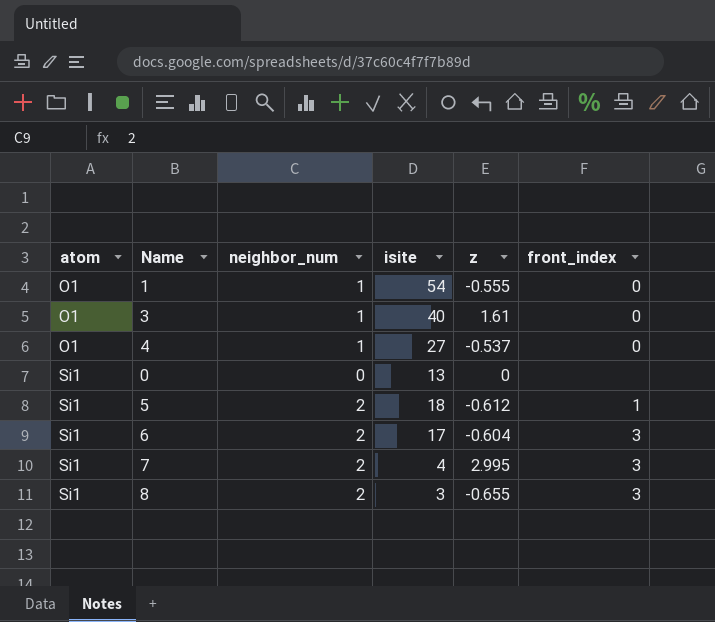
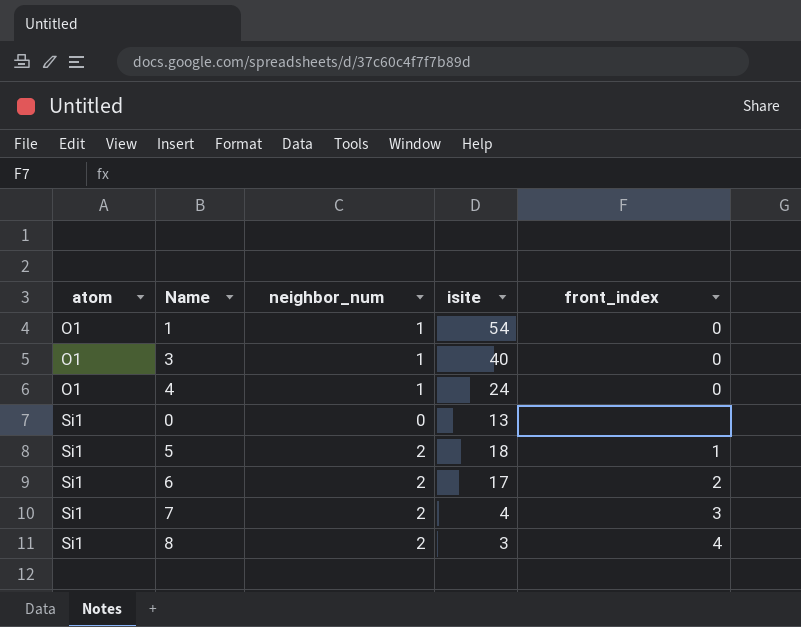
column z | position: 5 -> none
4 | isite: 27 -> 24
6 | front_index: 3 -> 2
8 | front_index: 3 -> 4

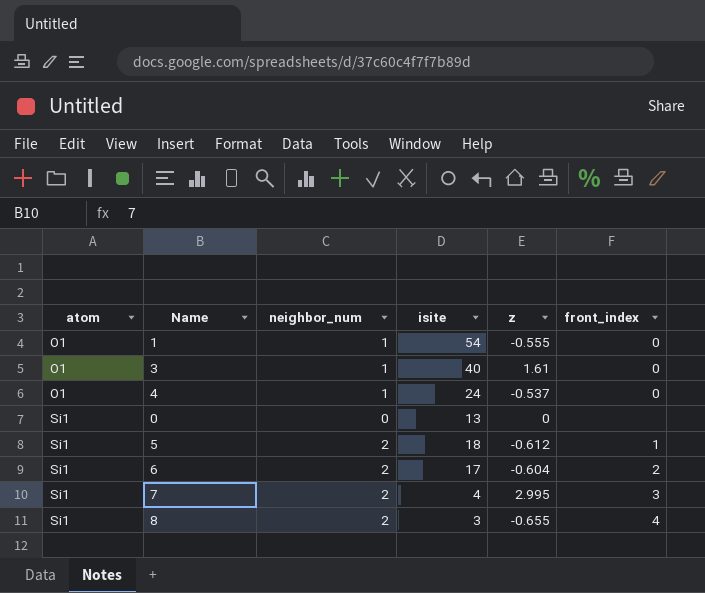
column z | position: none -> 5

